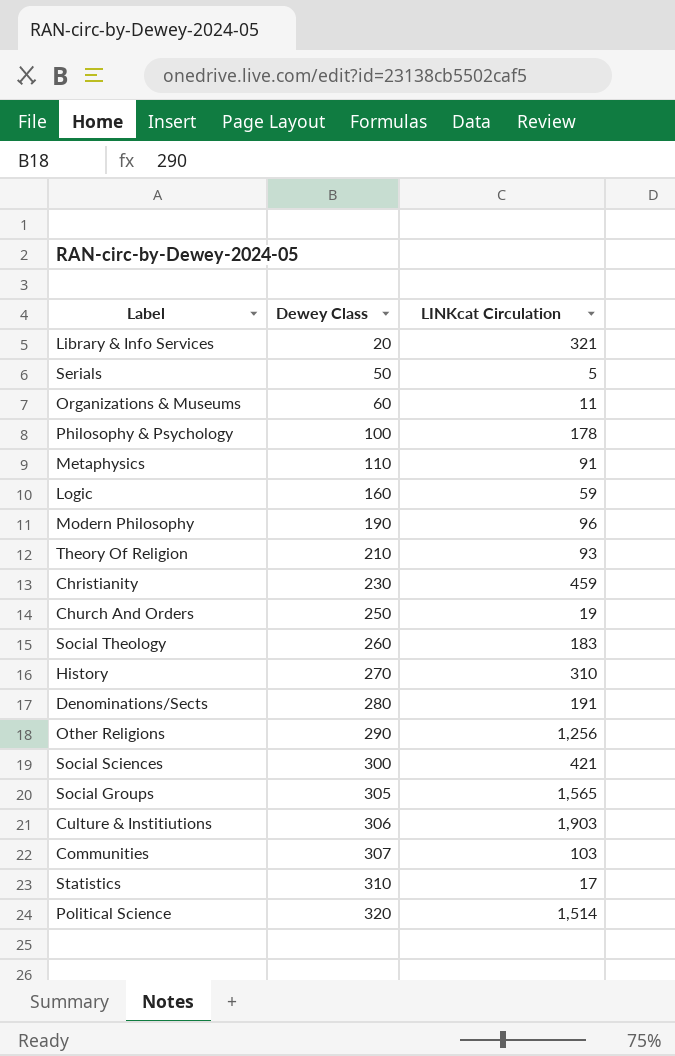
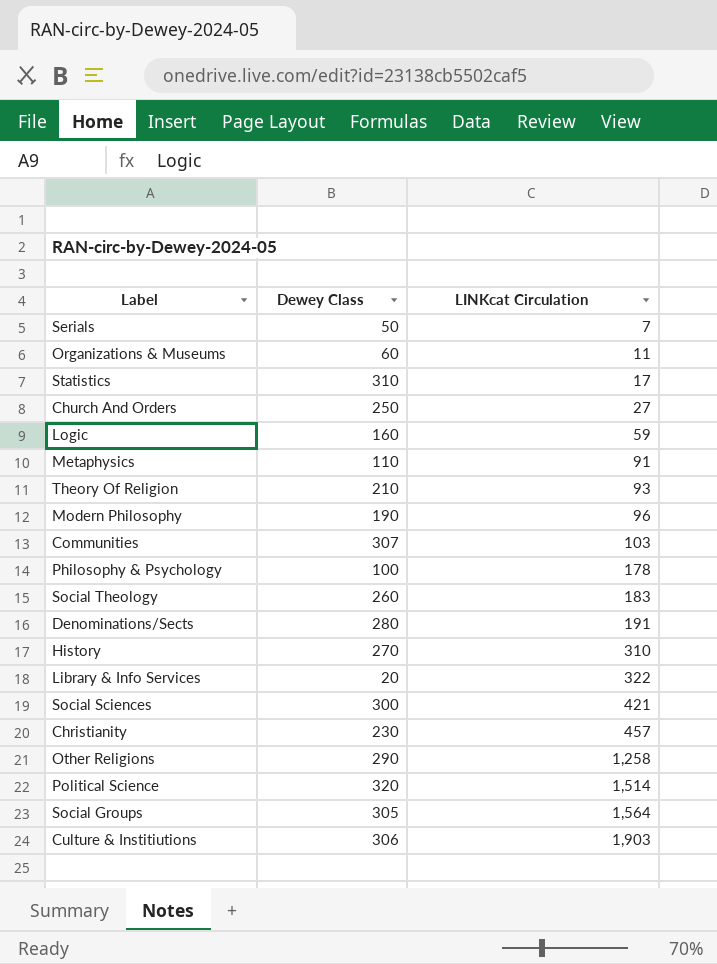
row order: Dewey Class ascending -> LINKcat Circulation ascending
Serials | LINKcat Circulation: 5 -> 7
Church And Orders | LINKcat Circulation: 19 -> 27
Library & Info Services | LINKcat Circulation: 321 -> 322
Christianity | LINKcat Circulation: 459 -> 457
Other Religions | LINKcat Circulation: 1,256 -> 1,258
Social Groups | LINKcat Circulation: 1,565 -> 1,564

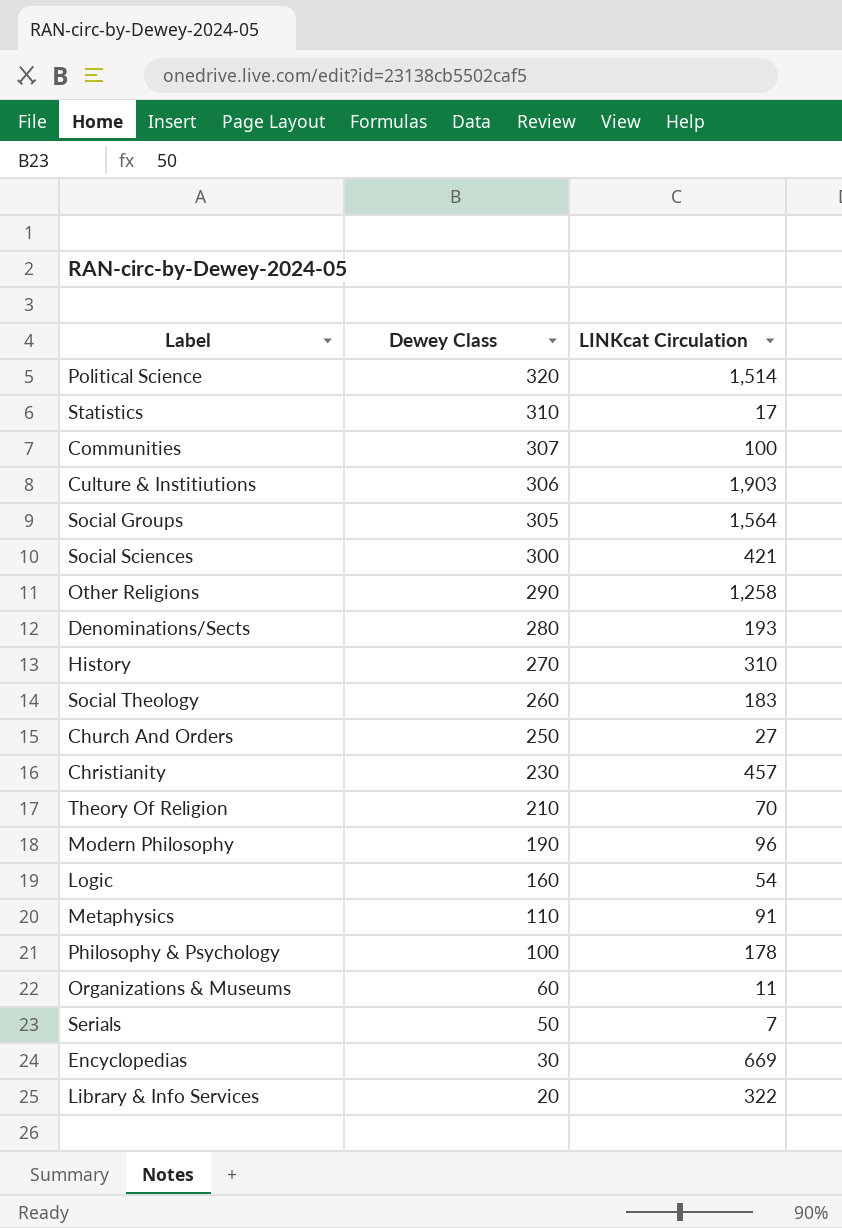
row order: LINKcat Circulation ascending -> Dewey Class descending
Communities | LINKcat Circulation: 103 -> 100
Denominations/Sects | LINKcat Circulation: 191 -> 193
Theory Of Religion | LINKcat Circulation: 93 -> 70
Logic | LINKcat Circulation: 59 -> 54
row Encyclopedias: none -> 30 | 669

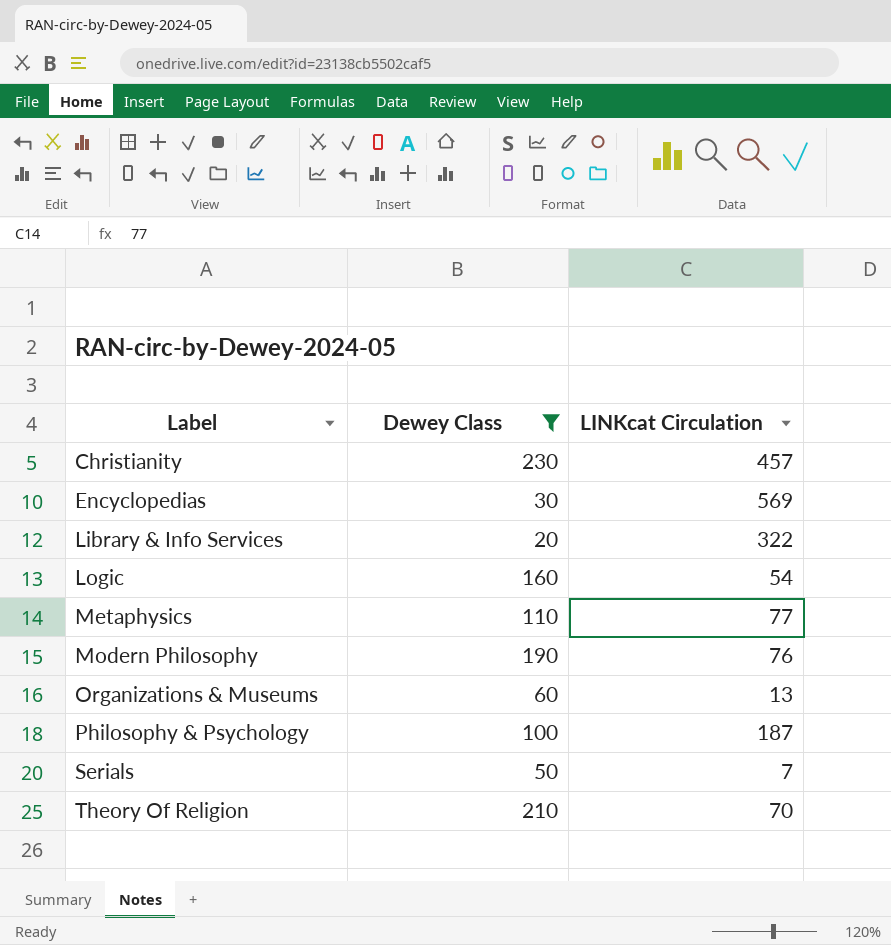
filter: none -> Dewey Class <= 230
row order: Dewey Class descending -> Label ascending
Encyclopedias | LINKcat Circulation: 669 -> 569
Metaphysics | LINKcat Circulation: 91 -> 77
Modern Philosophy | LINKcat Circulation: 96 -> 76
Organizations & Museums | LINKcat Circulation: 11 -> 13
Philosophy & Psychology | LINKcat Circulation: 178 -> 187

